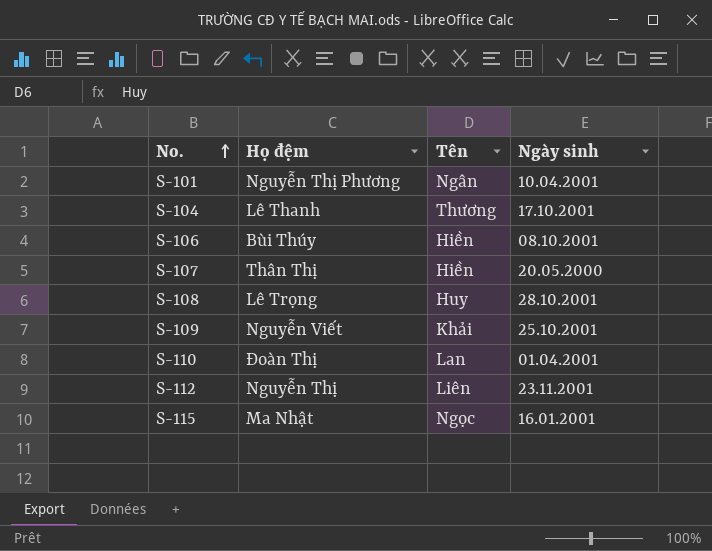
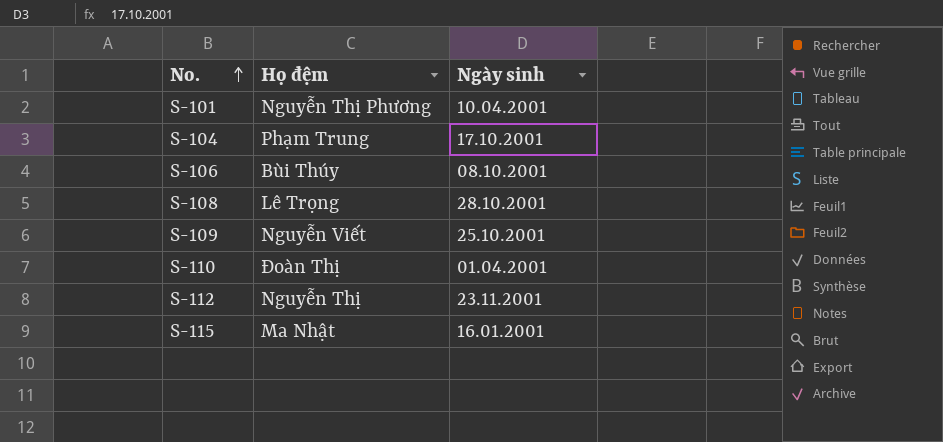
column Tên | position: 3 -> none
row S-107: Thân Thị | Hiền | 20.05.2000 -> none
S-104 | Họ đệm: Lê Thanh -> Phạm Trung

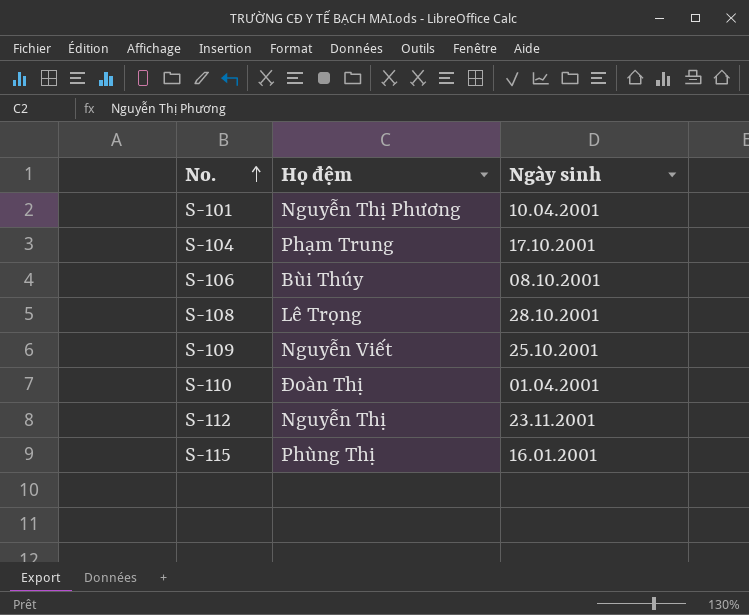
S-115 | Họ đệm: Ma Nhật -> Phùng Thị

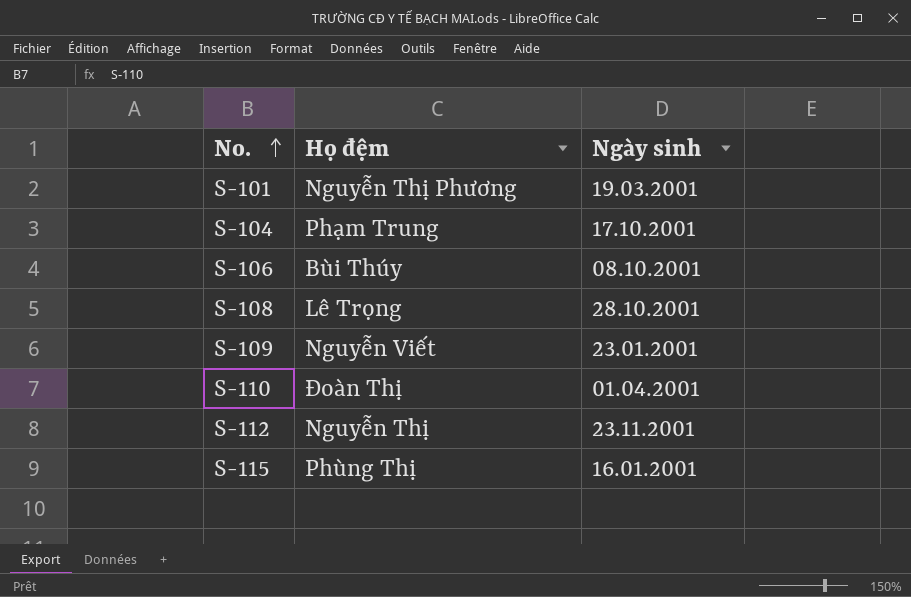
S-101 | Ngày sinh: 10.04.2001 -> 19.03.2001
S-109 | Ngày sinh: 25.10.2001 -> 23.01.2001

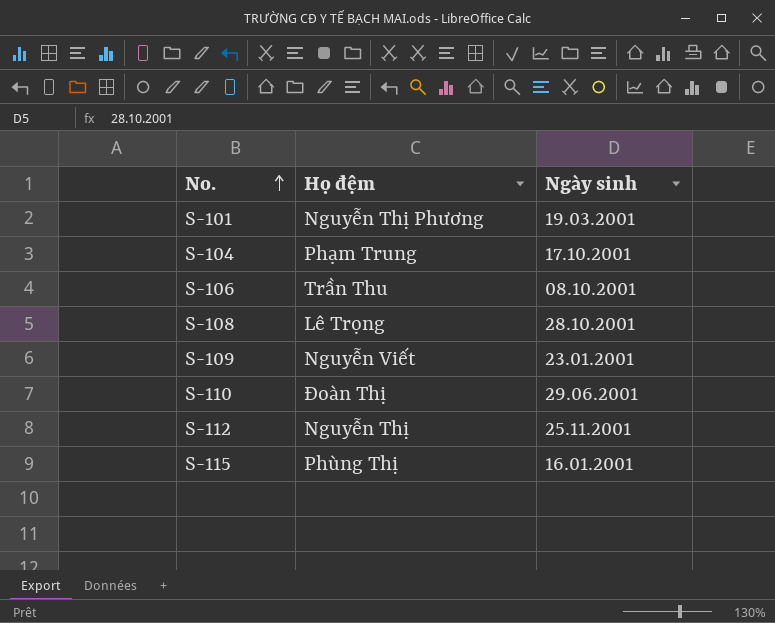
S-106 | Họ đệm: Bùi Thúy -> Trần Thu
S-110 | Ngày sinh: 01.04.2001 -> 29.06.2001
S-112 | Ngày sinh: 23.11.2001 -> 25.11.2001

